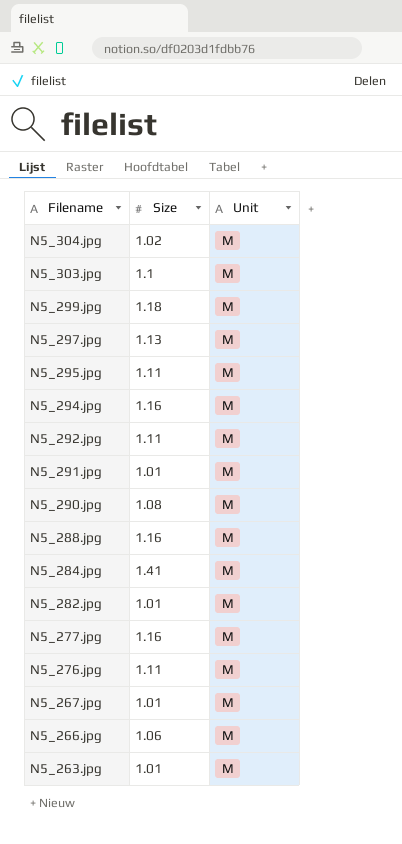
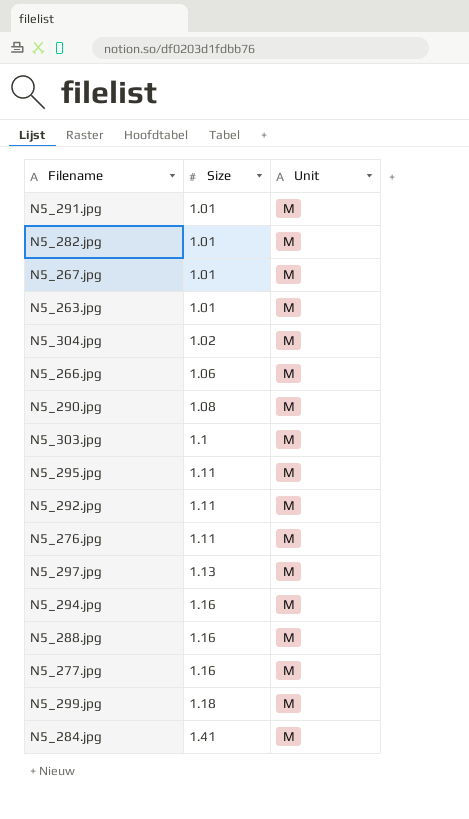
row order: Filename descending -> Size ascending

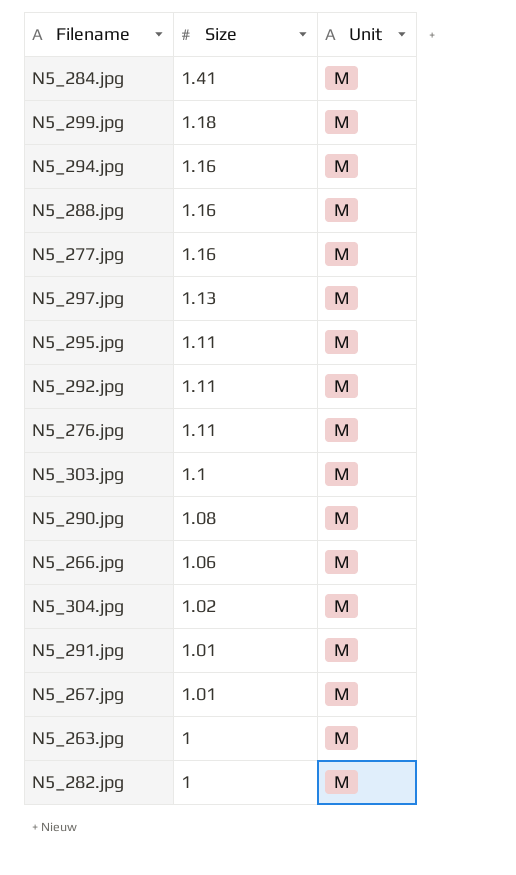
row order: Size ascending -> Size descending
N5_263.jpg | Size: 1.01 -> 1
N5_282.jpg | Size: 1.01 -> 1

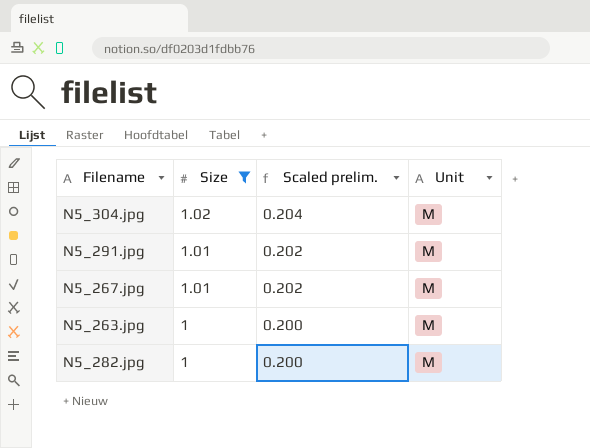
filter: none -> Size <= 1.02
column Scaled prelim. | formula: none -> [Size] * 0.2

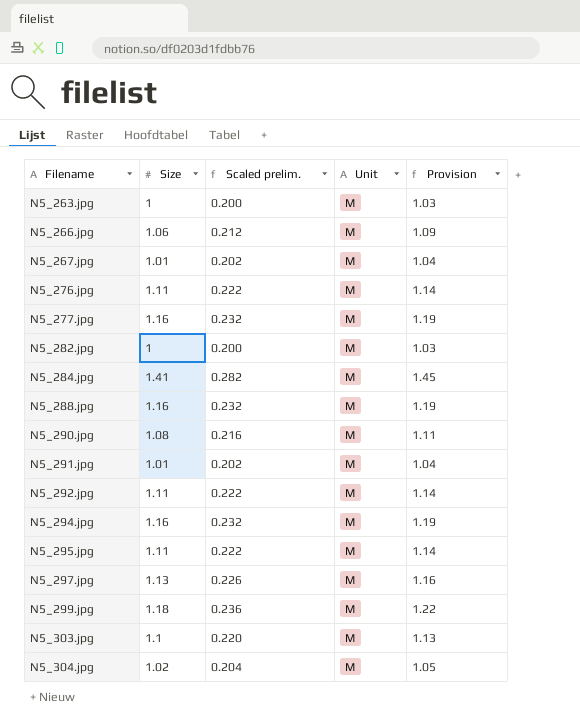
filter: Size <= 1.02 -> none
row order: Size descending -> Filename ascending
column Provision | formula: none -> [Size] * 1.03

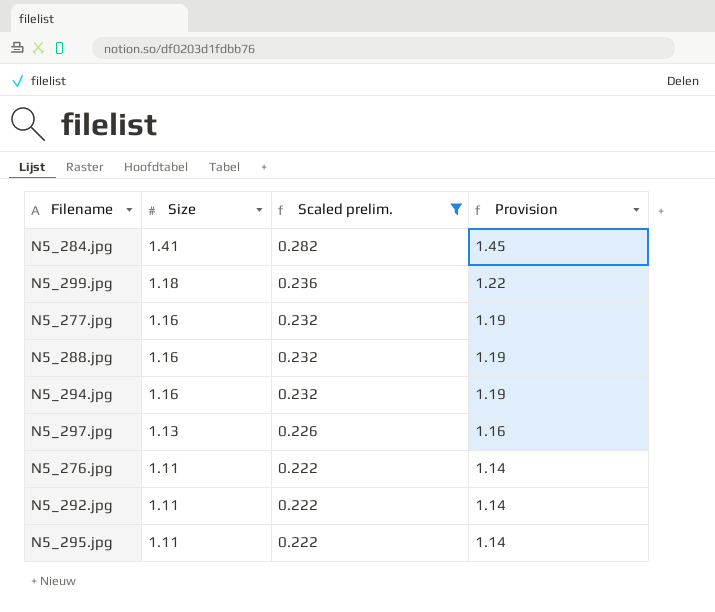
filter: none -> Scaled prelim. >= 0.222
row order: Filename ascending -> Size descending
column Unit | position: 4 -> none

